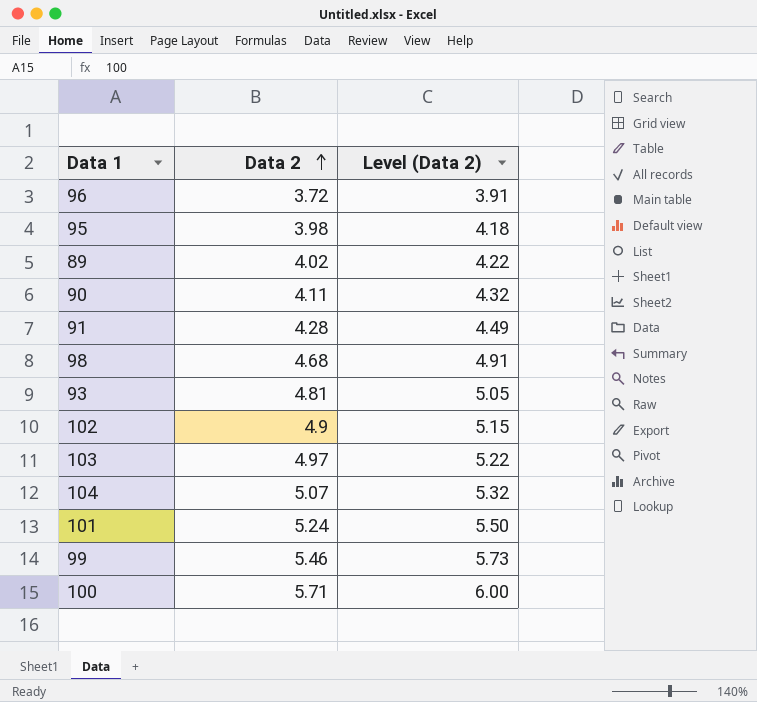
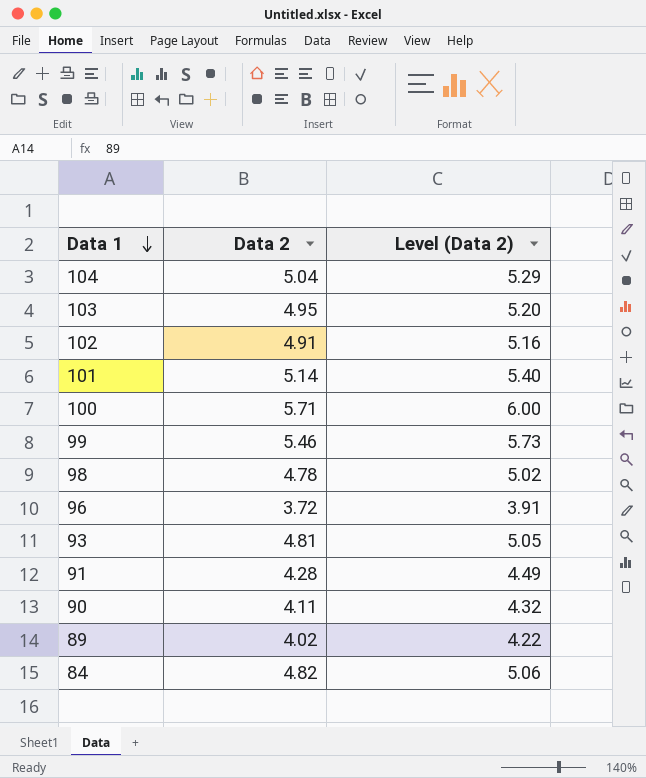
row order: Data 2 ascending -> Data 1 descending
row 95: 3.98 | 4.18 -> none
104 | Data 2: 5.07 -> 5.04
104 | Level (Data 2): 5.32 -> 5.29
103 | Data 2: 4.97 -> 4.95
103 | Level (Data 2): 5.22 -> 5.20
102 | Data 2: 4.9 -> 4.91
102 | Level (Data 2): 5.15 -> 5.16
101 | Data 2: 5.24 -> 5.14
101 | Level (Data 2): 5.50 -> 5.40
98 | Data 2: 4.68 -> 4.78
98 | Level (Data 2): 4.91 -> 5.02
row 84: none -> 4.82 | 5.06

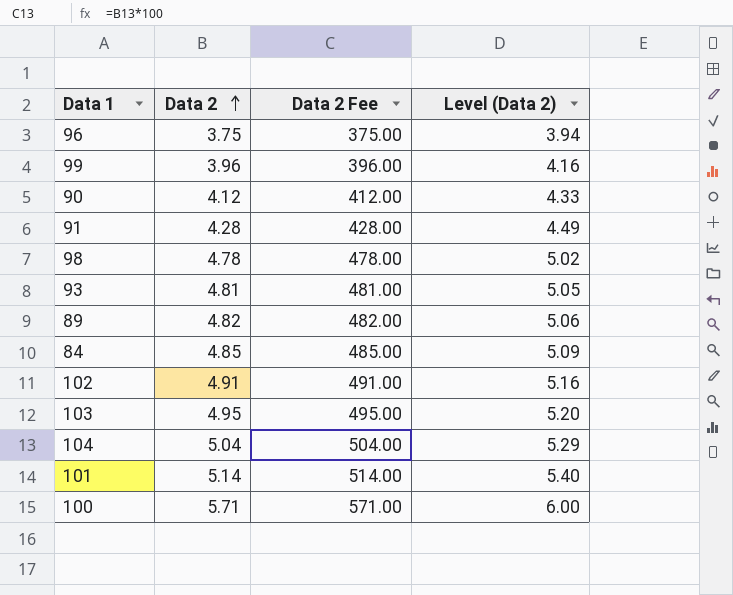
row order: Data 1 descending -> Data 2 ascending
column Data 2 Fee | formula: none -> [Data 2] * 100
96 | Data 2: 3.72 -> 3.75
96 | Level (Data 2): 3.91 -> 3.94
99 | Data 2: 5.46 -> 3.96
99 | Level (Data 2): 5.73 -> 4.16
90 | Data 2: 4.11 -> 4.12
90 | Level (Data 2): 4.32 -> 4.33
89 | Data 2: 4.02 -> 4.82
89 | Level (Data 2): 4.22 -> 5.06
84 | Data 2: 4.82 -> 4.85
84 | Level (Data 2): 5.06 -> 5.09

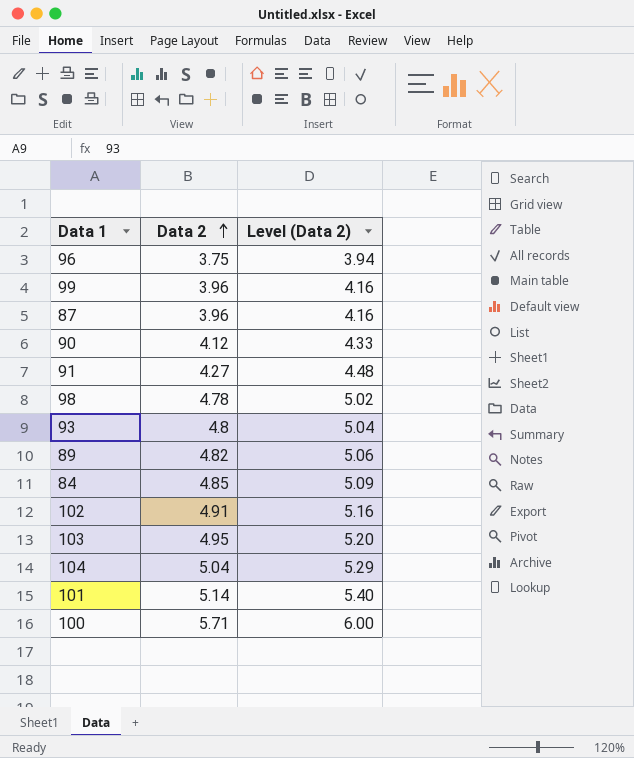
column Data 2 Fee | formula: [Data 2] * 100 -> none
row 87: none -> 3.96 | 4.16
91 | Data 2: 4.28 -> 4.27
91 | Level (Data 2): 4.49 -> 4.48
93 | Data 2: 4.81 -> 4.8
93 | Level (Data 2): 5.05 -> 5.04

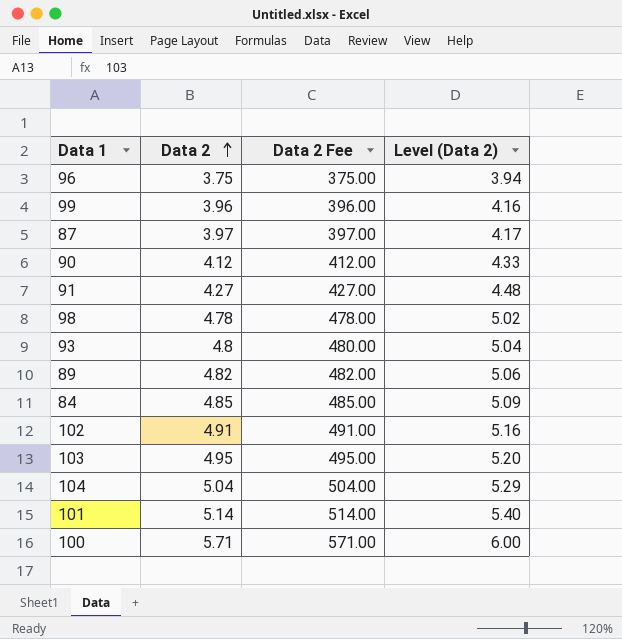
column Data 2 Fee | formula: none -> [Data 2] * 100
87 | Data 2: 3.96 -> 3.97
87 | Level (Data 2): 4.16 -> 4.17

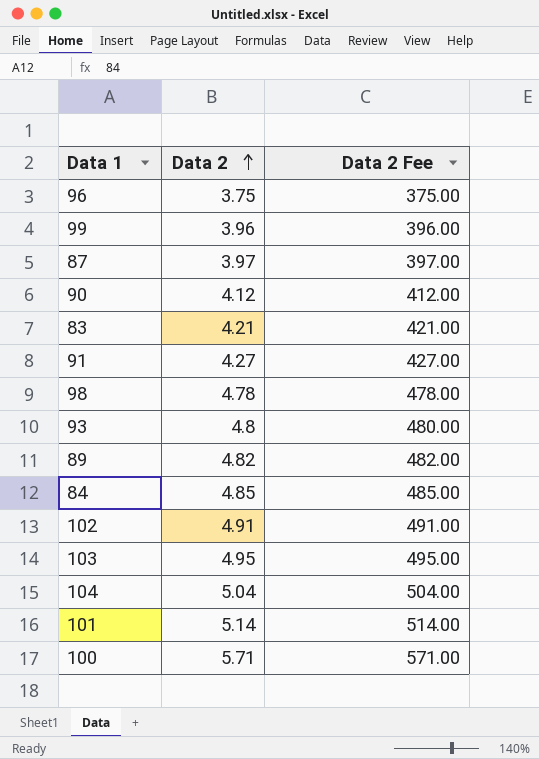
column Level (Data 2) | formula: [Data 2] * 1.05 -> none
row 83: none -> 4.21 | 421.00

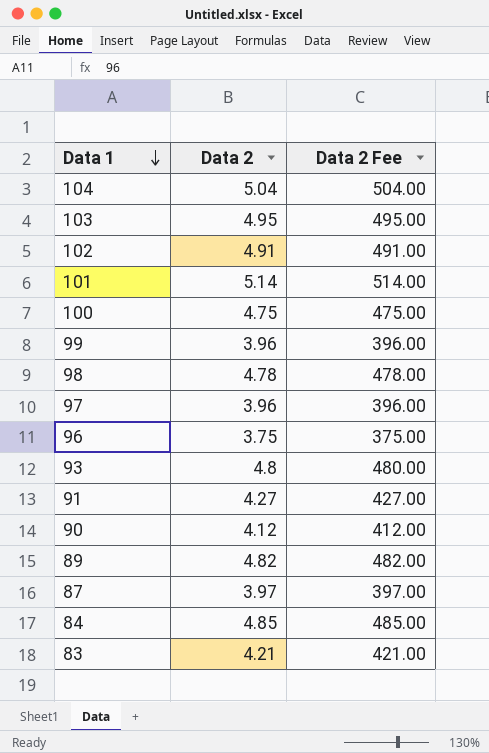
row order: Data 2 ascending -> Data 1 descending
100 | Data 2: 5.71 -> 4.75
100 | Data 2 Fee: 571.00 -> 475.00
row 97: none -> 3.96 | 396.00

